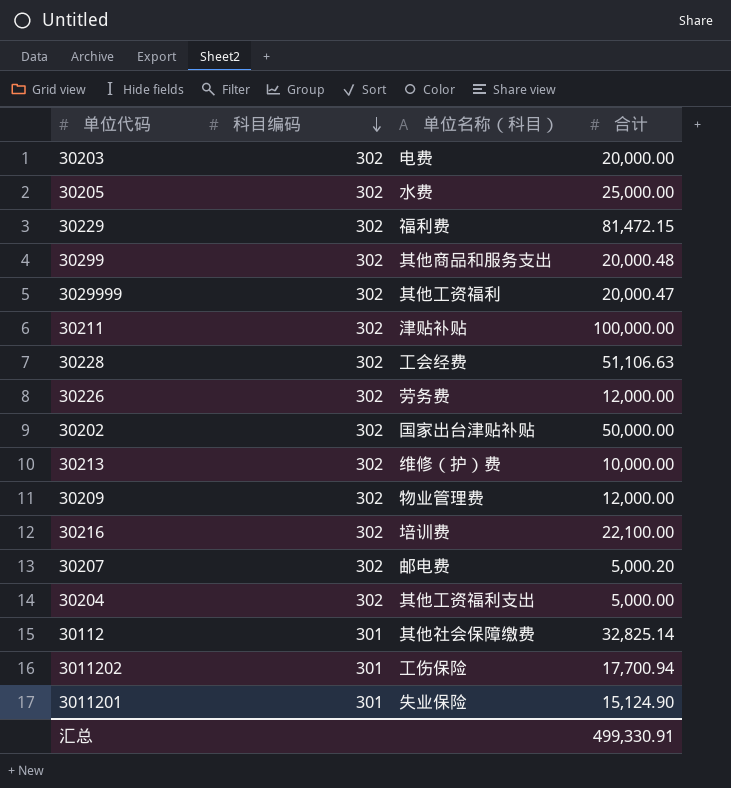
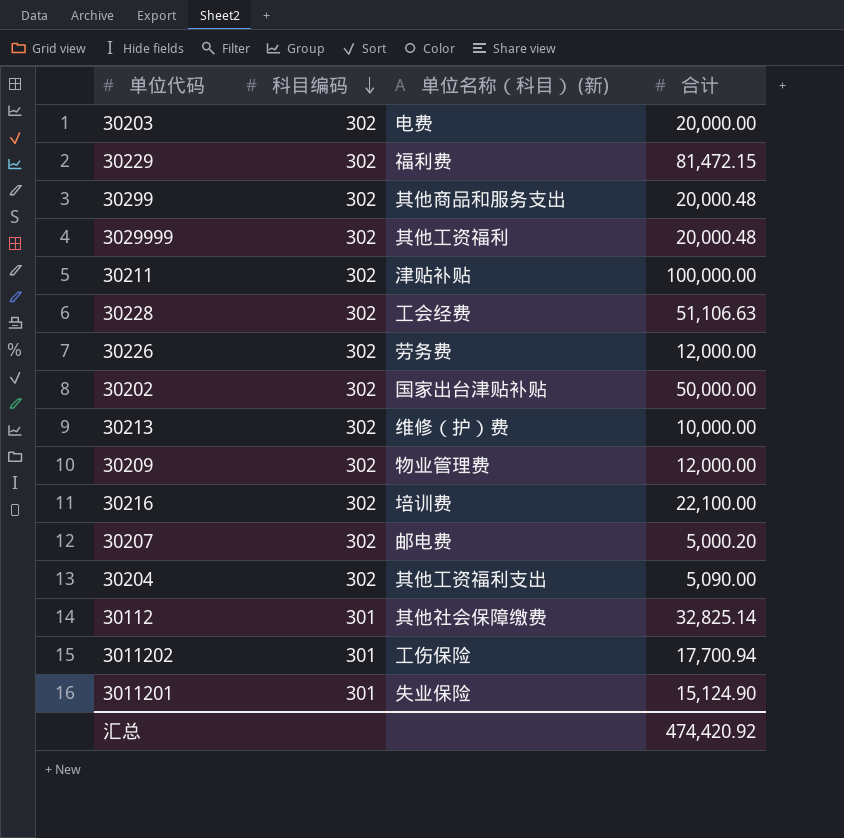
column name: 单位名称（科目） -> 单位名称（科目） (新)
row 30205: 302 | 水费 | 25,000.00 -> none
3029999 | 合计: 20,000.47 -> 20,000.48
30204 | 合计: 5,000.00 -> 5,090.00
汇总 | 合计: 499,330.91 -> 474,420.92

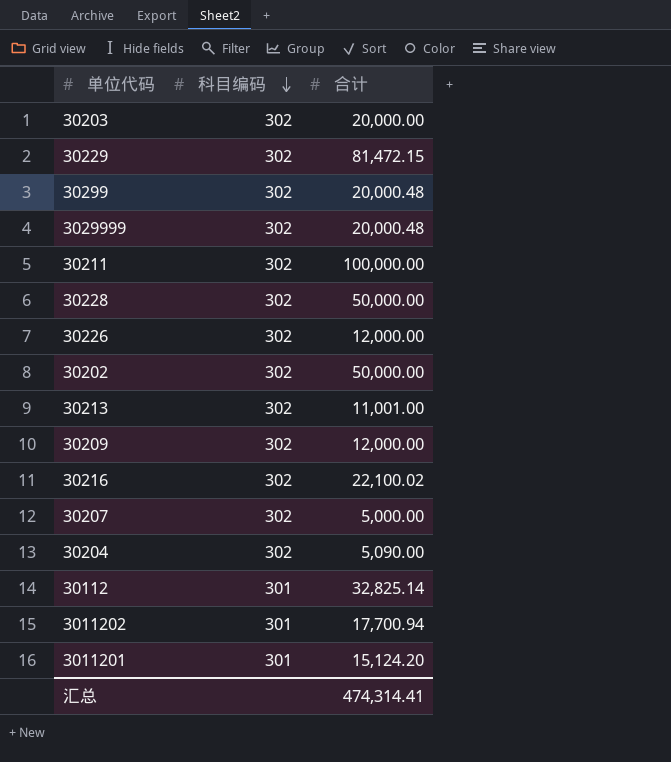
column 单位名称（科目） (新) | position: 3 -> none
30228 | 合计: 51,106.63 -> 50,000.00
30213 | 合计: 10,000.00 -> 11,001.00
30216 | 合计: 22,100.00 -> 22,100.02
30207 | 合计: 5,000.20 -> 5,000.00
3011201 | 合计: 15,124.90 -> 15,124.20
汇总 | 合计: 474,420.92 -> 474,314.41

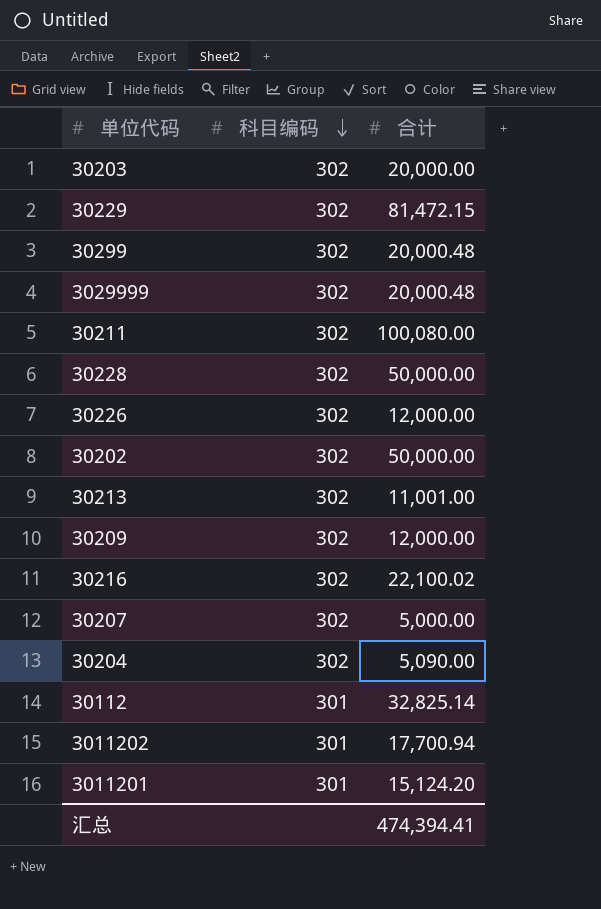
30211 | 合计: 100,000.00 -> 100,080.00
汇总 | 合计: 474,314.41 -> 474,394.41

